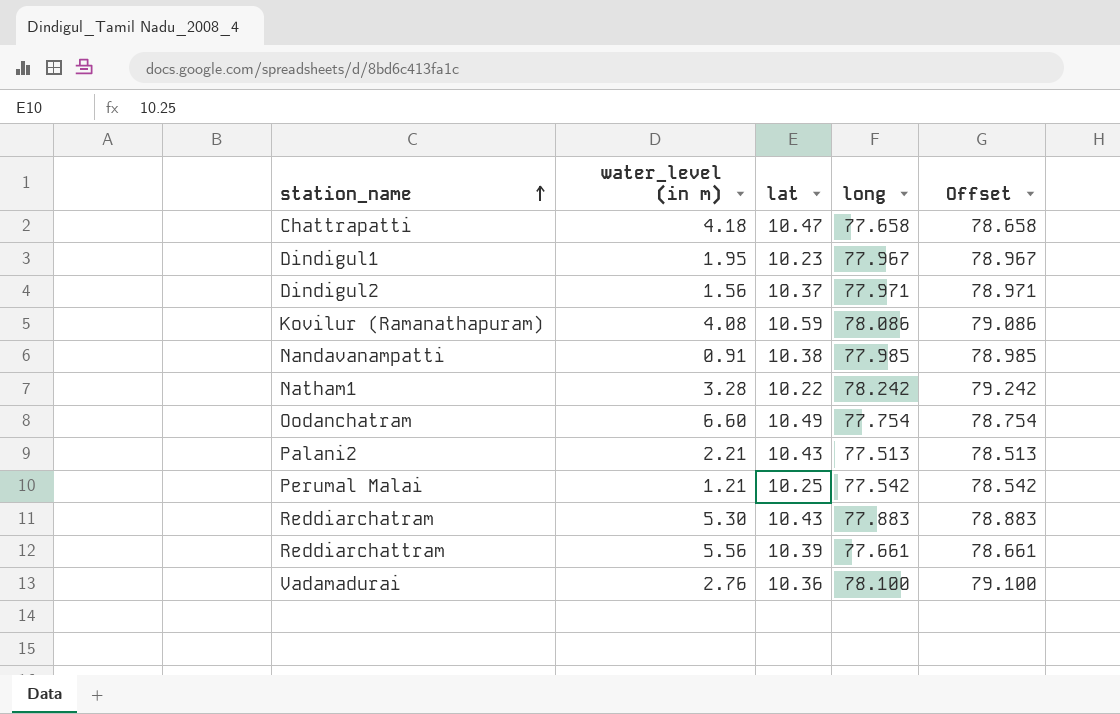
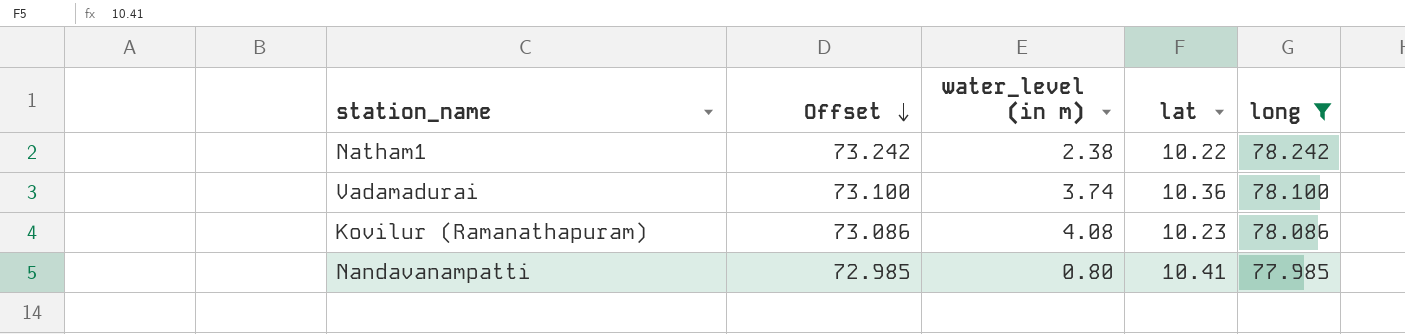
filter: none -> long >= 77.985
row order: station_name ascending -> Offset descending
column Offset | formula: [long] + 1 -> [long] - 5
column Offset | position: 5 -> 2
Natham1 | water_level (in m): 3.28 -> 2.38
Vadamadurai | water_level (in m): 2.76 -> 3.74
Kovilur (Ramanathapuram) | lat: 10.59 -> 10.23
Nandavanampatti | water_level (in m): 0.91 -> 0.80
Nandavanampatti | lat: 10.38 -> 10.41

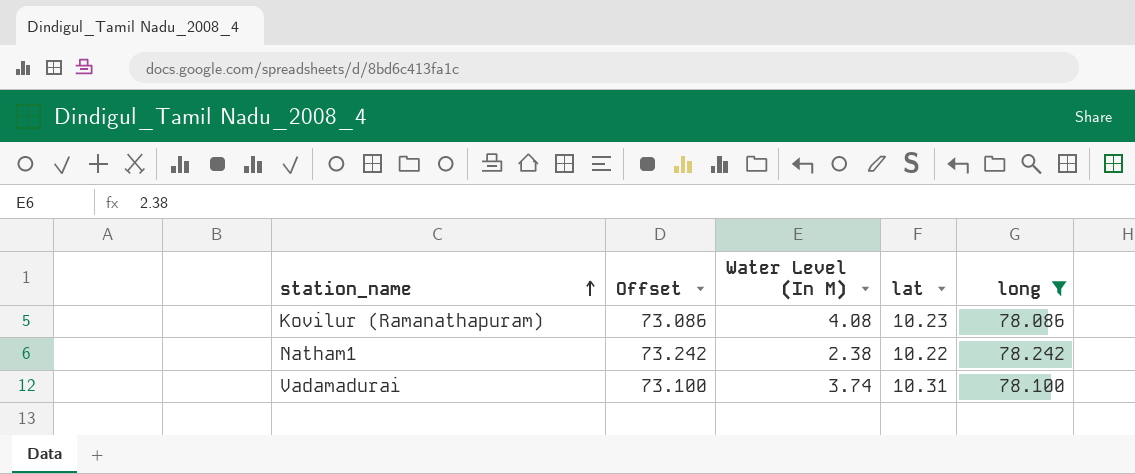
row order: Offset descending -> station_name ascending
column name: water_level (in m) -> Water Level (In M)
row Nandavanampatti: 72.985 | 0.80 | 10.41 | 77.985 -> none
Vadamadurai | lat: 10.36 -> 10.31

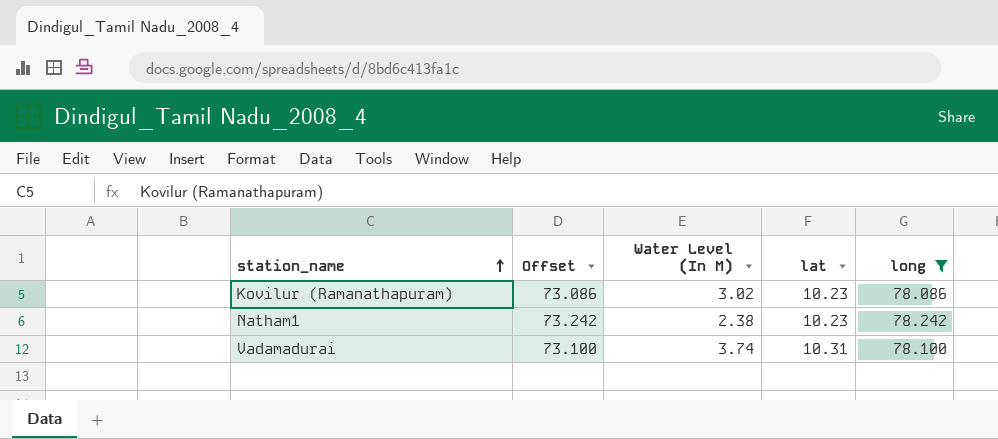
Kovilur (Ramanathapuram) | Water Level (In M): 4.08 -> 3.02
Natham1 | lat: 10.22 -> 10.23

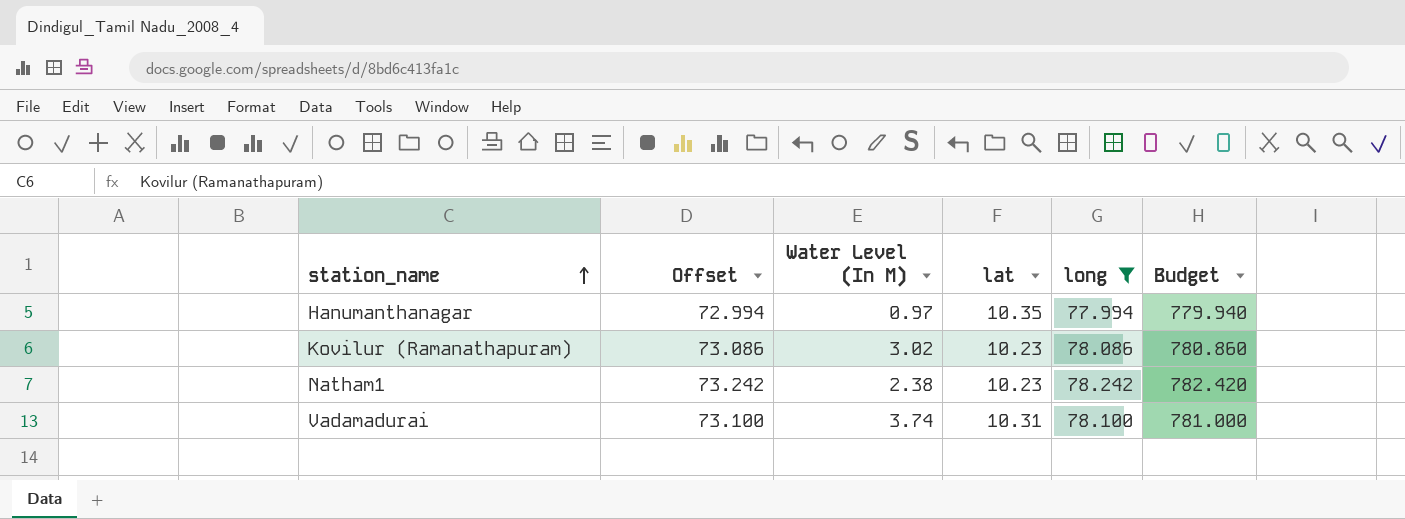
column Budget | formula: none -> [long] * 10
row Hanumanthanagar: none -> 72.994 | 0.97 | 10.35 | 77.994 | 779.940

